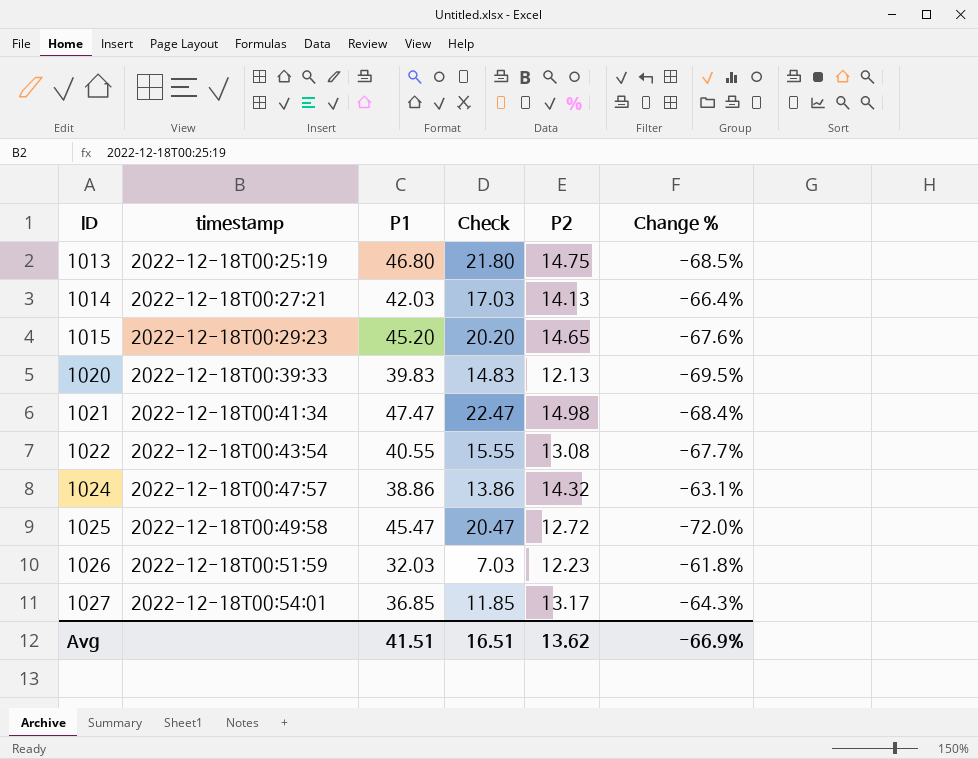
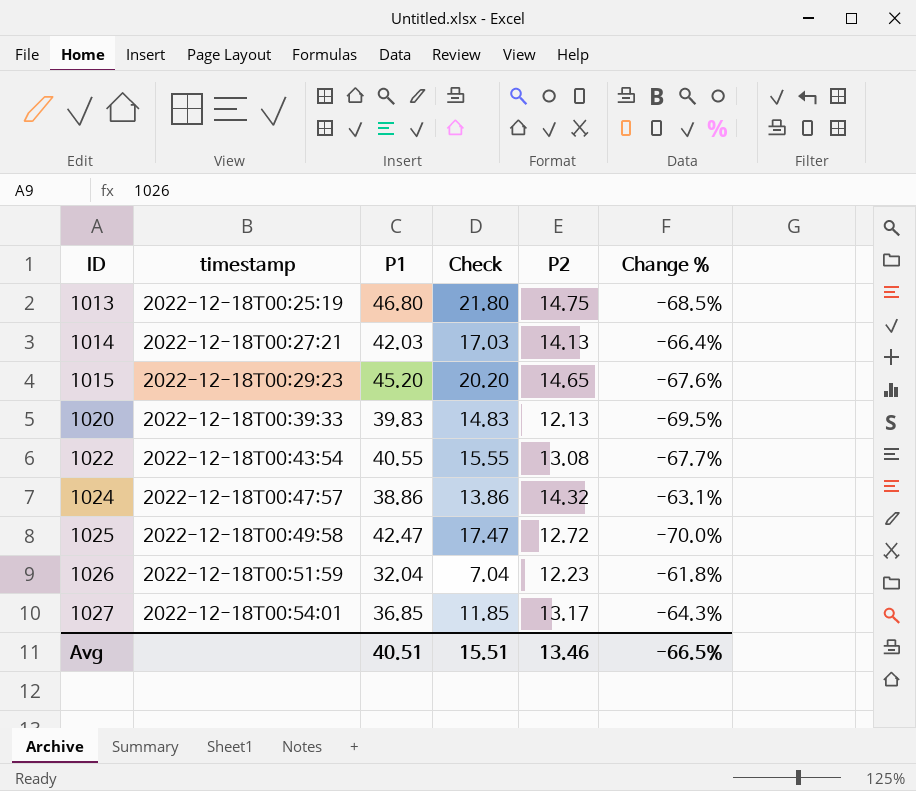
row 1021: 2022-12-18T00:41:34 | 47.47 | 22.47 | 14.98 | -68.4% -> none
1025 | P1: 45.47 -> 42.47
1025 | Check: 20.47 -> 17.47
1025 | Change %: -72.0% -> -70.0%
1026 | P1: 32.03 -> 32.04
1026 | Check: 7.03 -> 7.04
Avg | P1: 41.51 -> 40.51
Avg | Check: 16.51 -> 15.51
Avg | P2: 13.62 -> 13.46
Avg | Change %: -66.9% -> -66.5%

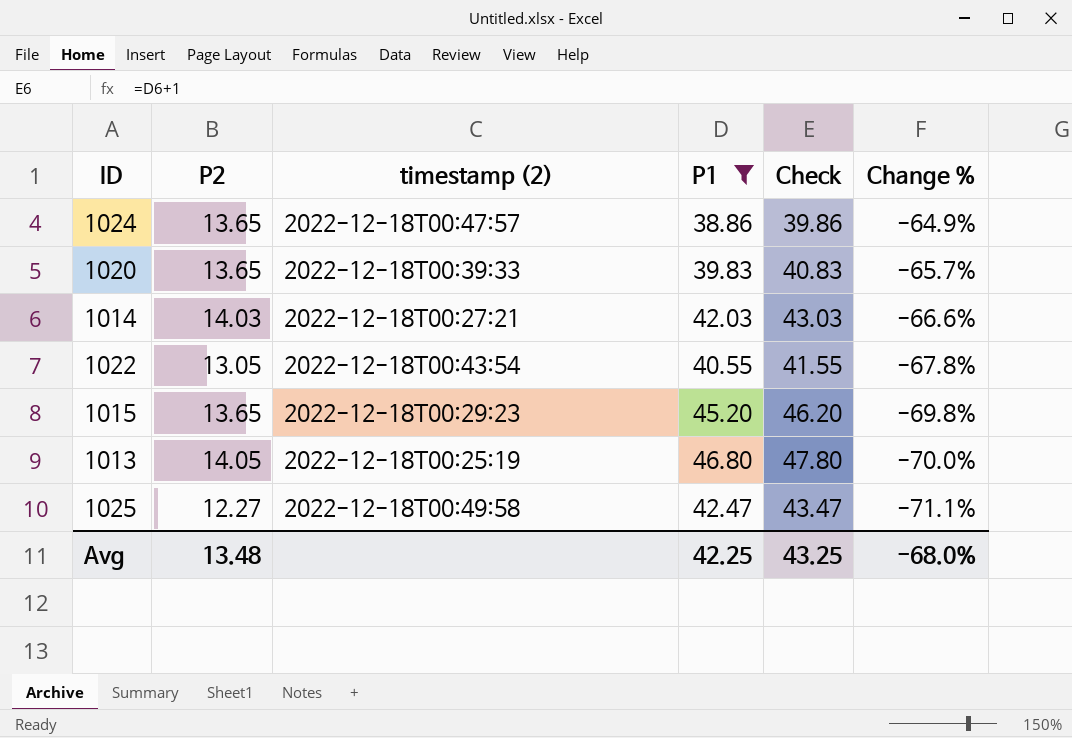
filter: none -> P1 >= 38.86
row order: ID ascending -> Change % descending
column P2 | position: 5 -> 2
column name: timestamp -> timestamp (2)
column Check | formula: [P1] - 25 -> [P1] + 1
1024 | P2: 14.32 -> 13.65
1024 | Change %: -63.1% -> -64.9%
1020 | P2: 12.13 -> 13.65
1020 | Change %: -69.5% -> -65.7%
1014 | P2: 14.13 -> 14.03
1014 | Change %: -66.4% -> -66.6%
1022 | P2: 13.08 -> 13.05
1022 | Change %: -67.7% -> -67.8%
1015 | P2: 14.65 -> 13.65
1015 | Change %: -67.6% -> -69.8%
1013 | P2: 14.75 -> 14.05
1013 | Change %: -68.5% -> -70.0%
1025 | P2: 12.72 -> 12.27
1025 | Change %: -70.0% -> -71.1%
Avg | P2: 13.46 -> 13.48
Avg | P1: 40.51 -> 42.25
Avg | Check: 15.51 -> 43.25
Avg | Change %: -66.5% -> -68.0%

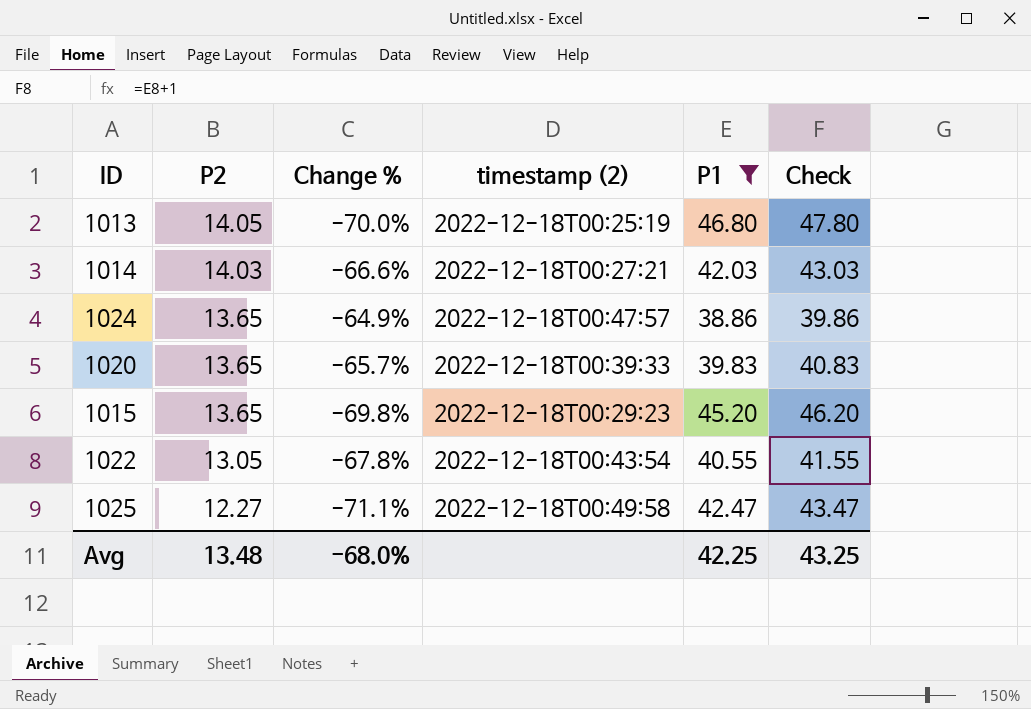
row order: Change % descending -> P2 descending
column Change % | position: 6 -> 3

